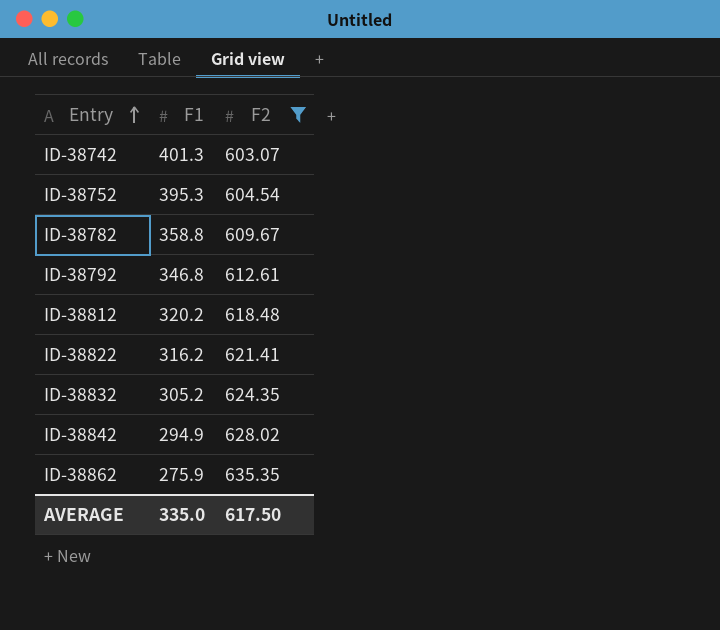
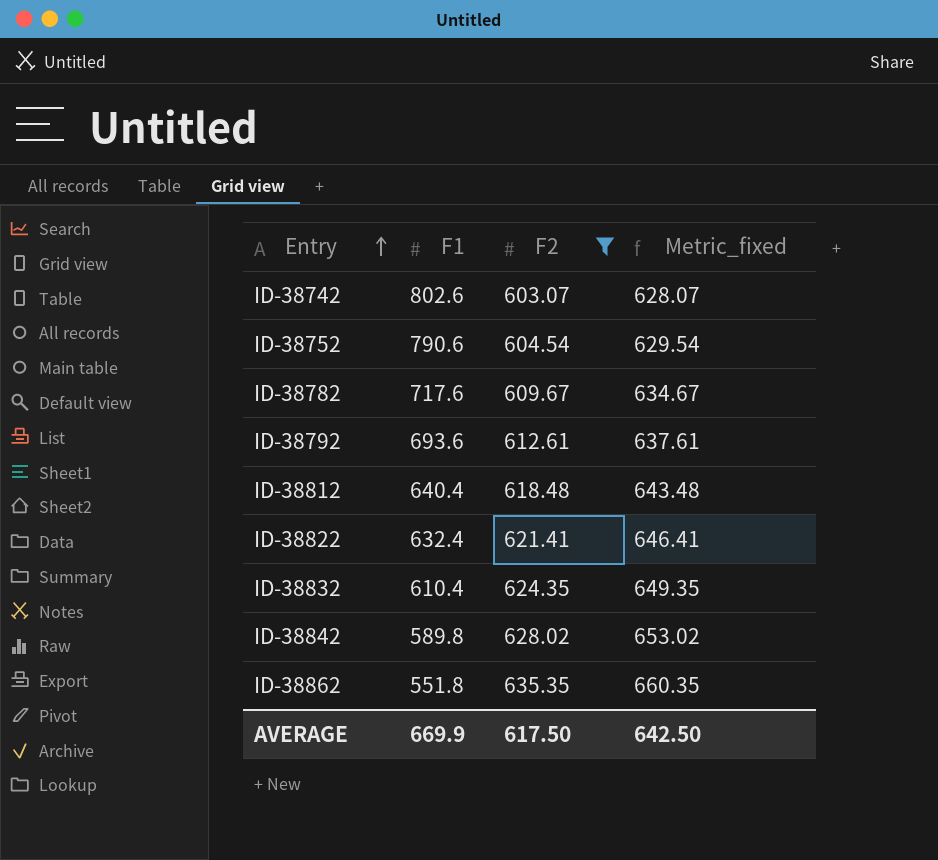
column Metric_fixed | formula: none -> [F2] + 25
ID-38742 | F1: 401.3 -> 802.6
ID-38752 | F1: 395.3 -> 790.6
ID-38782 | F1: 358.8 -> 717.6
ID-38792 | F1: 346.8 -> 693.6
ID-38812 | F1: 320.2 -> 640.4
ID-38822 | F1: 316.2 -> 632.4
ID-38832 | F1: 305.2 -> 610.4
ID-38842 | F1: 294.9 -> 589.8
ID-38862 | F1: 275.9 -> 551.8
AVERAGE | F1: 335.0 -> 669.9

